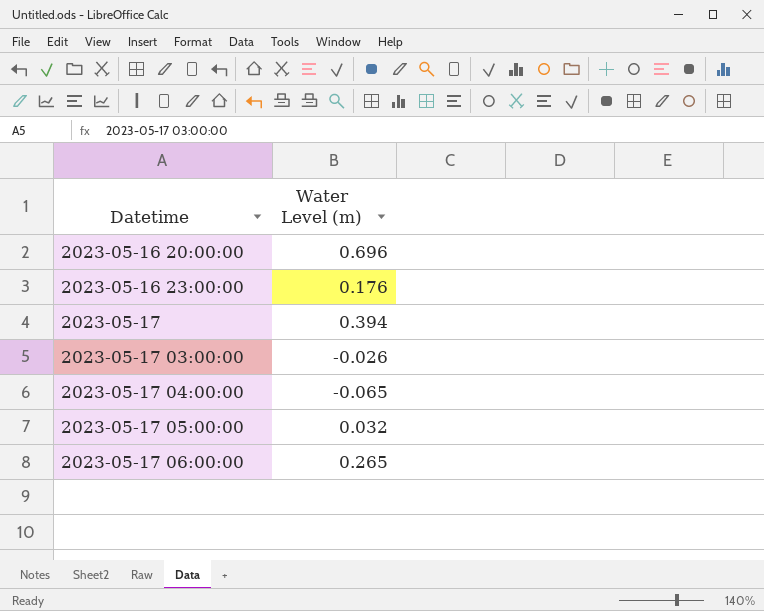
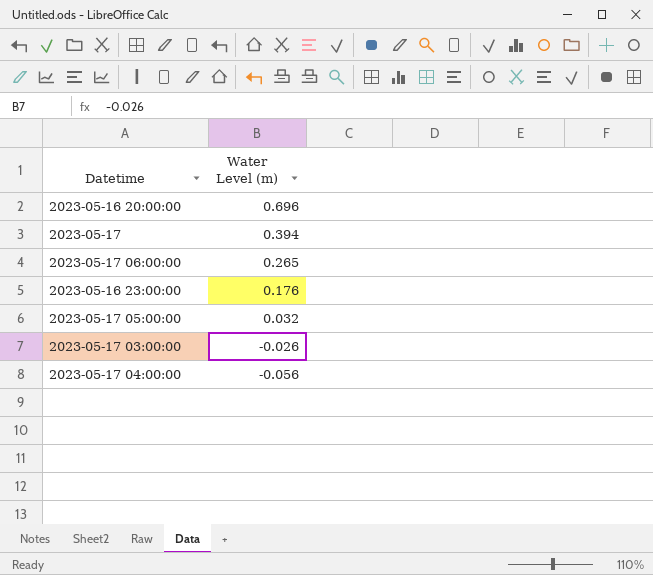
row order: Datetime ascending -> Water Level (m) descending
2023-05-17 04:00:00 | Water Level (m): -0.065 -> -0.056

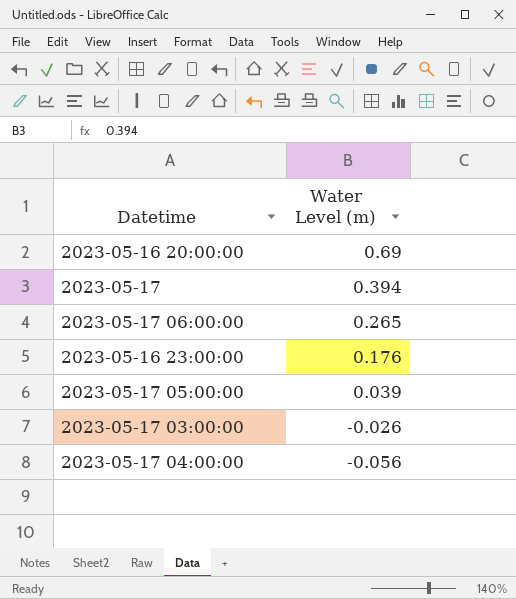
2023-05-16 20:00:00 | Water Level (m): 0.696 -> 0.69
2023-05-17 05:00:00 | Water Level (m): 0.032 -> 0.039

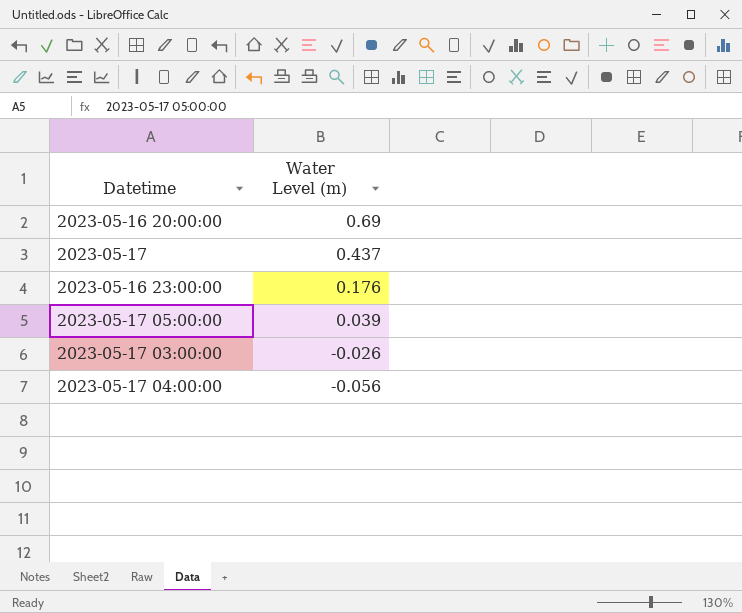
row 2023-05-17 06:00:00: 0.265 -> none
2023-05-17 | Water Level (m): 0.394 -> 0.437

